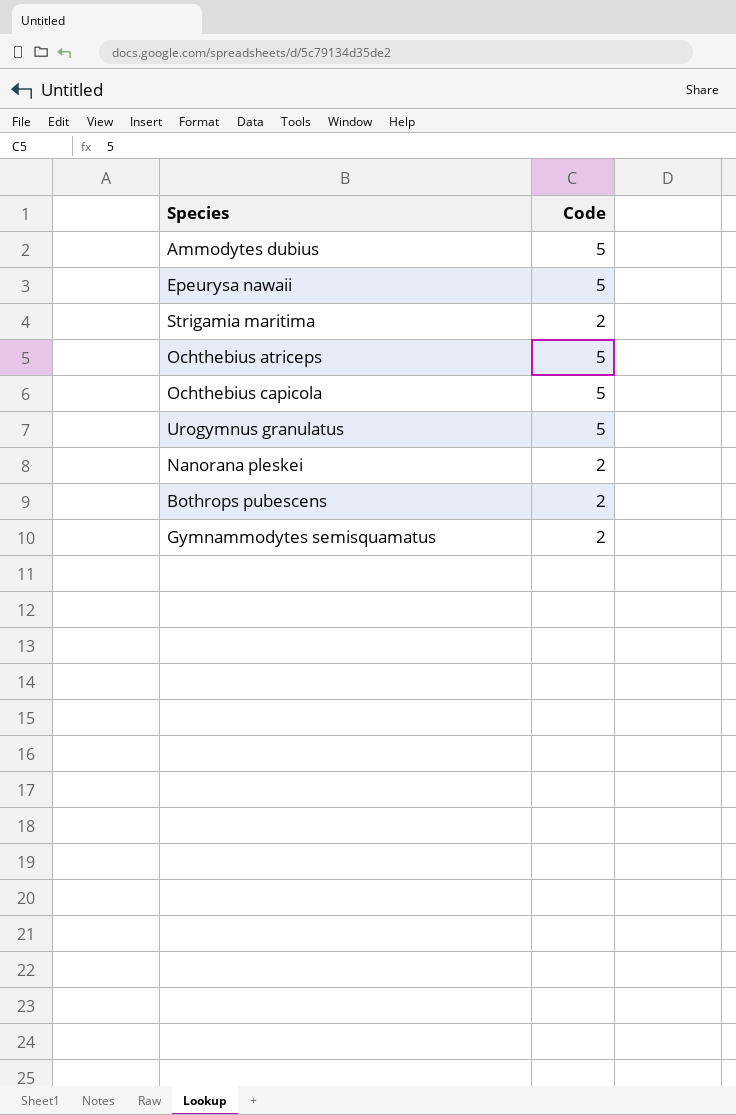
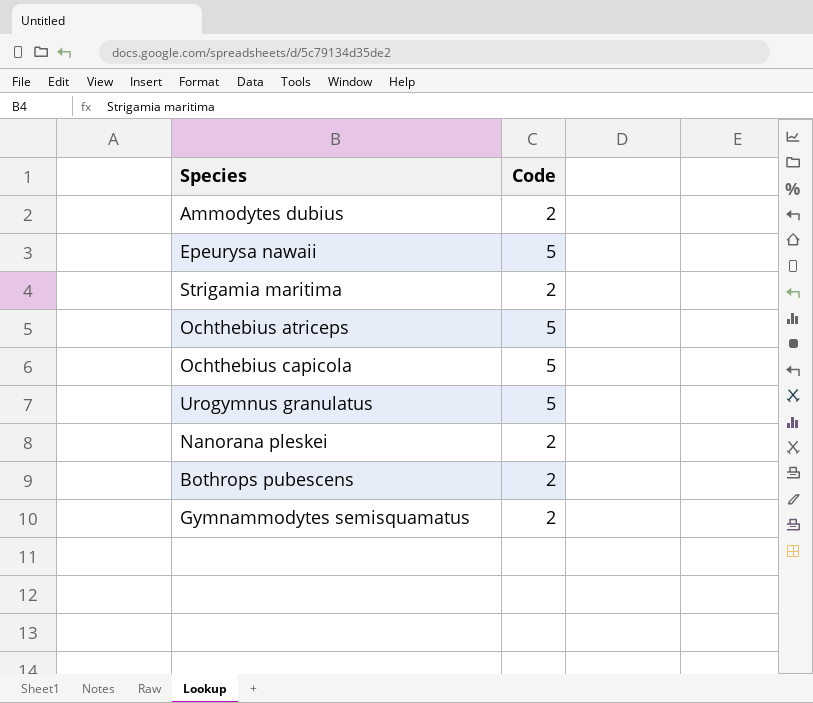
Ammodytes dubius | Code: 5 -> 2

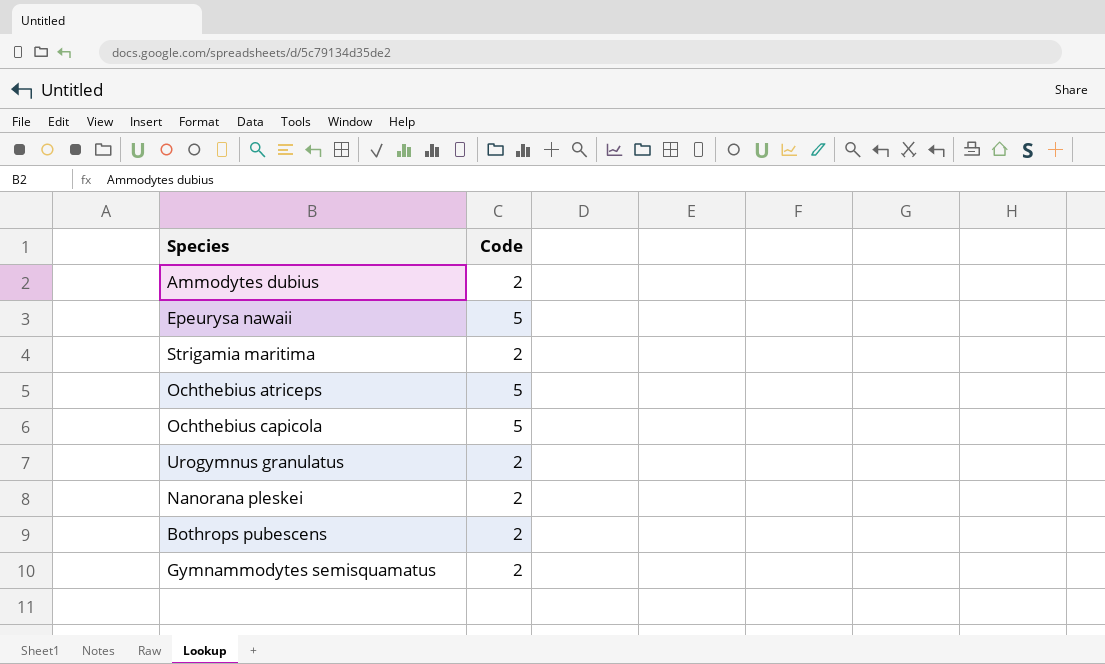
Urogymnus granulatus | Code: 5 -> 2

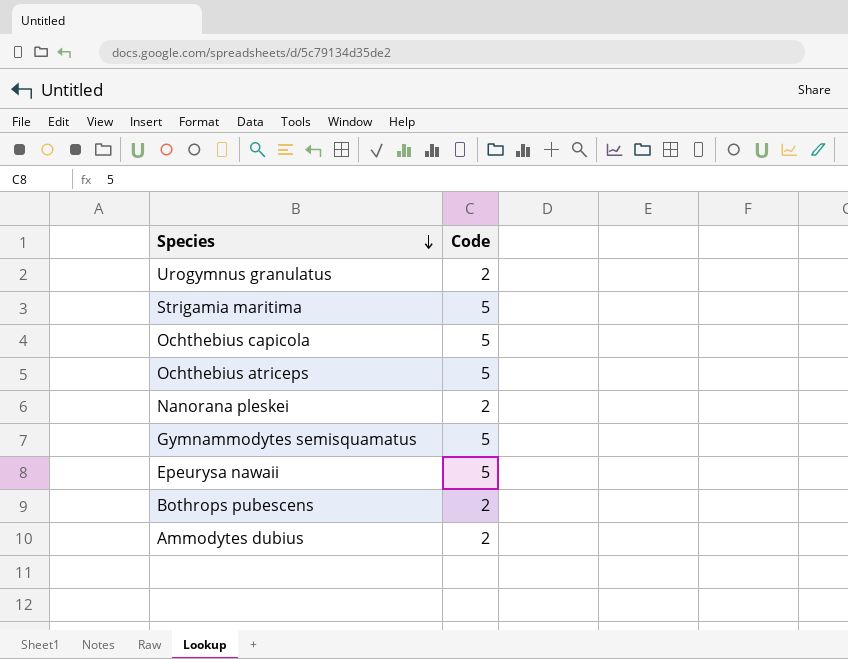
row order: none -> Species descending
Strigamia maritima | Code: 2 -> 5
Gymnammodytes semisquamatus | Code: 2 -> 5

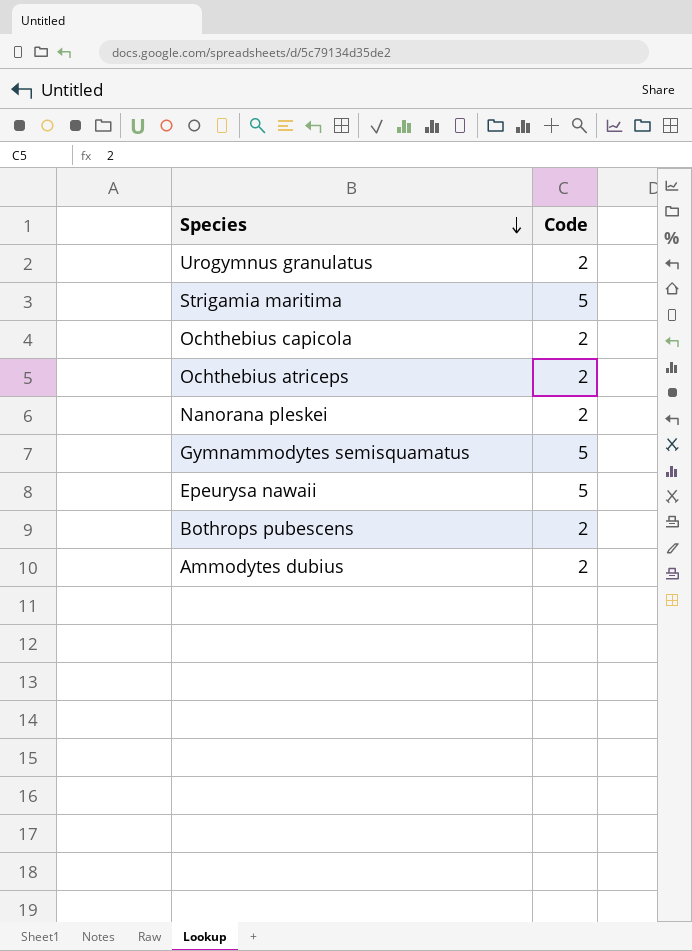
Ochthebius capicola | Code: 5 -> 2
Ochthebius atriceps | Code: 5 -> 2

